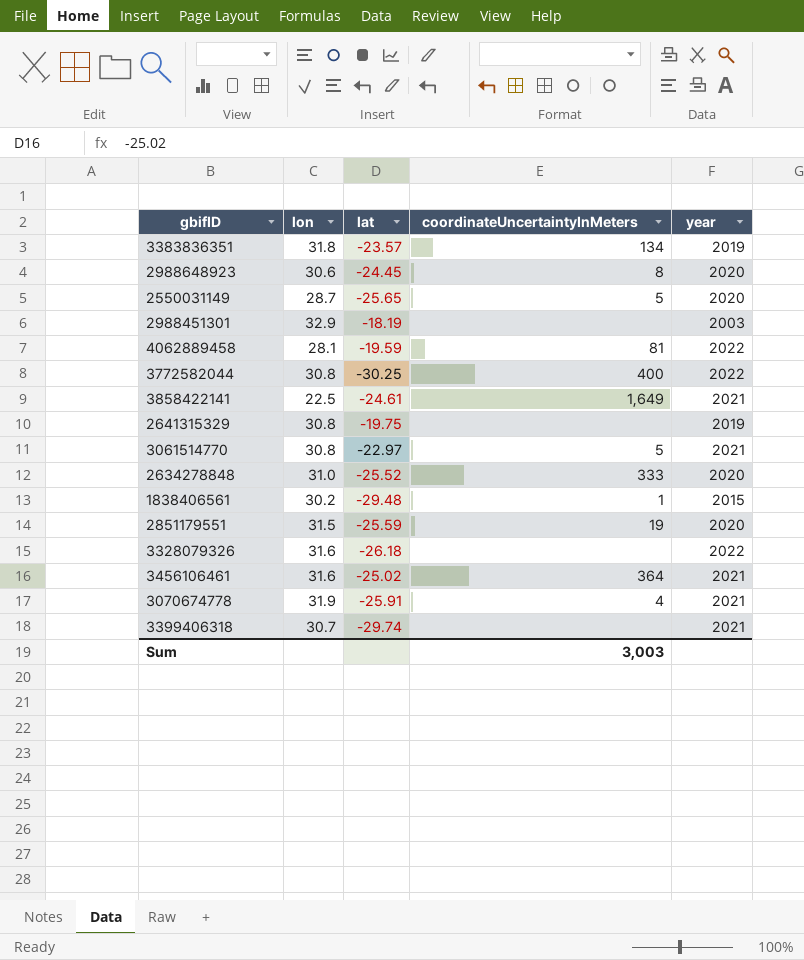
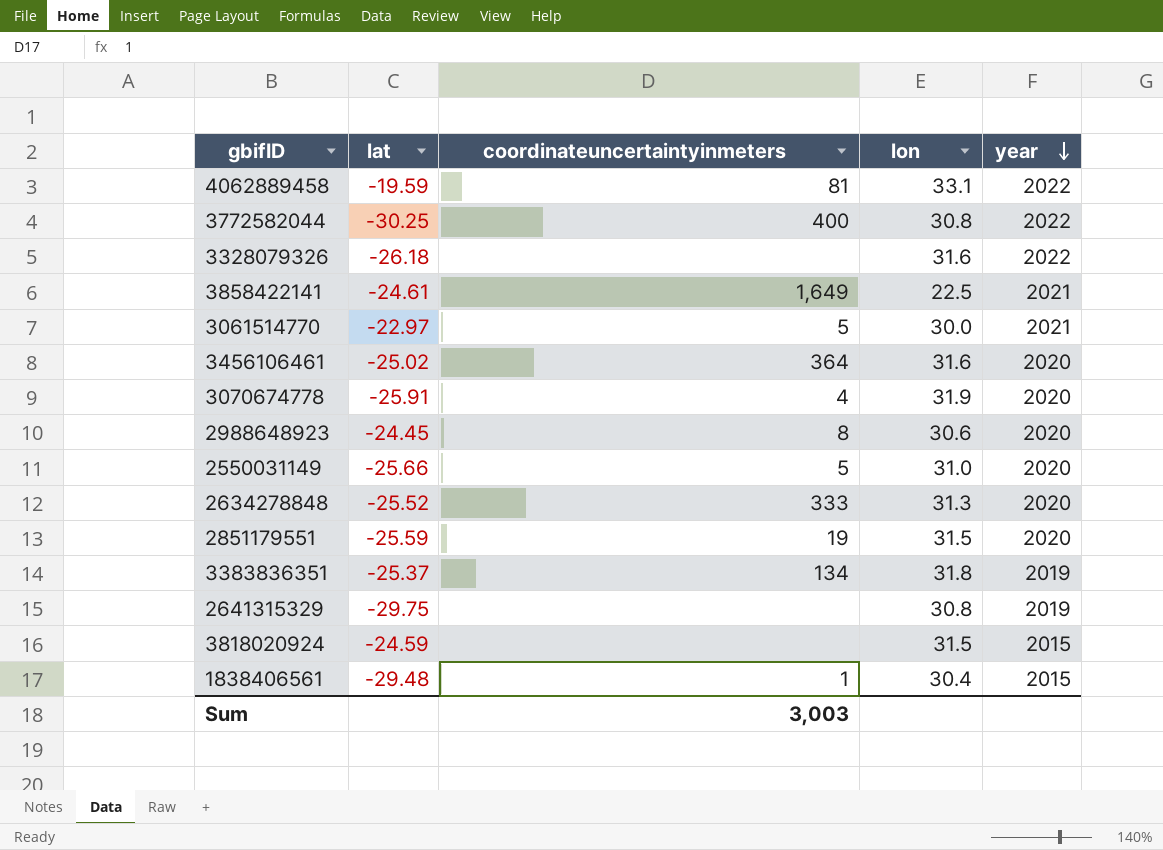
row order: none -> year descending
column name: coordinateUncertaintyInMeters -> coordinateuncertaintyinmeters
column lon | position: 2 -> 4
row 2988451301: 32.9 | -18.19 | none | 2003 -> none
row 3399406318: 30.7 | -29.74 | none | 2021 -> none
4062889458 | lon: 28.1 -> 33.1
3061514770 | lon: 30.8 -> 30.0
3456106461 | year: 2021 -> 2020
3070674778 | year: 2021 -> 2020
2550031149 | lat: -25.65 -> -25.66
2550031149 | lon: 28.7 -> 31.0
2634278848 | lon: 31.0 -> 31.3
3383836351 | lat: -23.57 -> -25.37
2641315329 | lat: -19.75 -> -29.75
row 3818020924: none -> -24.59 | none | 31.5 | 2015
1838406561 | lon: 30.2 -> 30.4

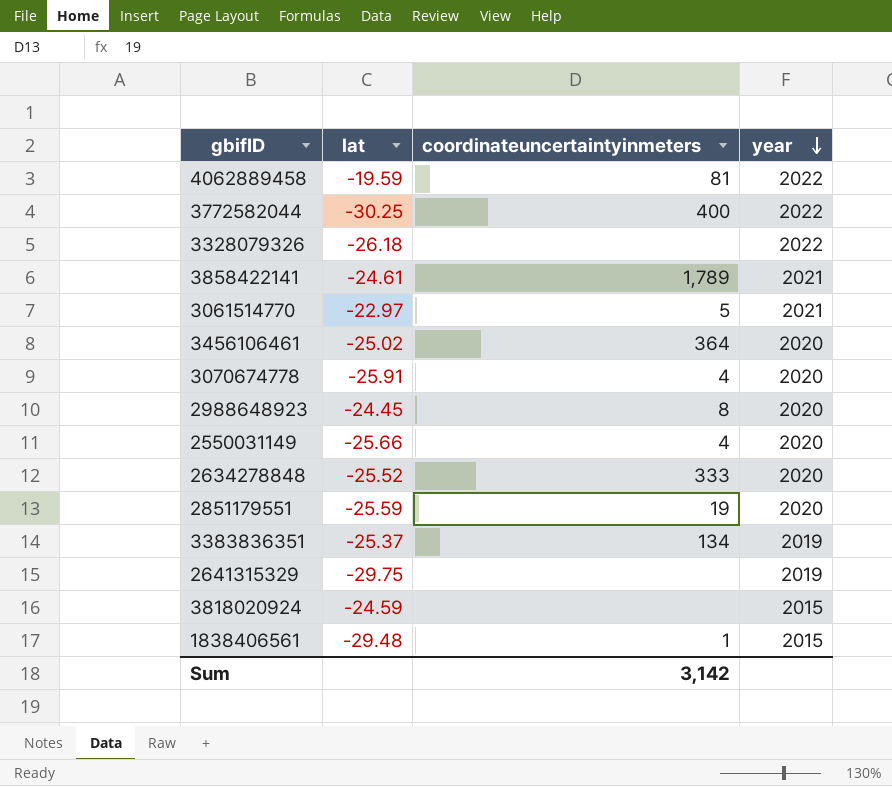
column lon | position: 4 -> none
3858422141 | coordinateuncertaintyinmeters: 1,649 -> 1,789
2550031149 | coordinateuncertaintyinmeters: 5 -> 4
Sum | coordinateuncertaintyinmeters: 3,003 -> 3,142

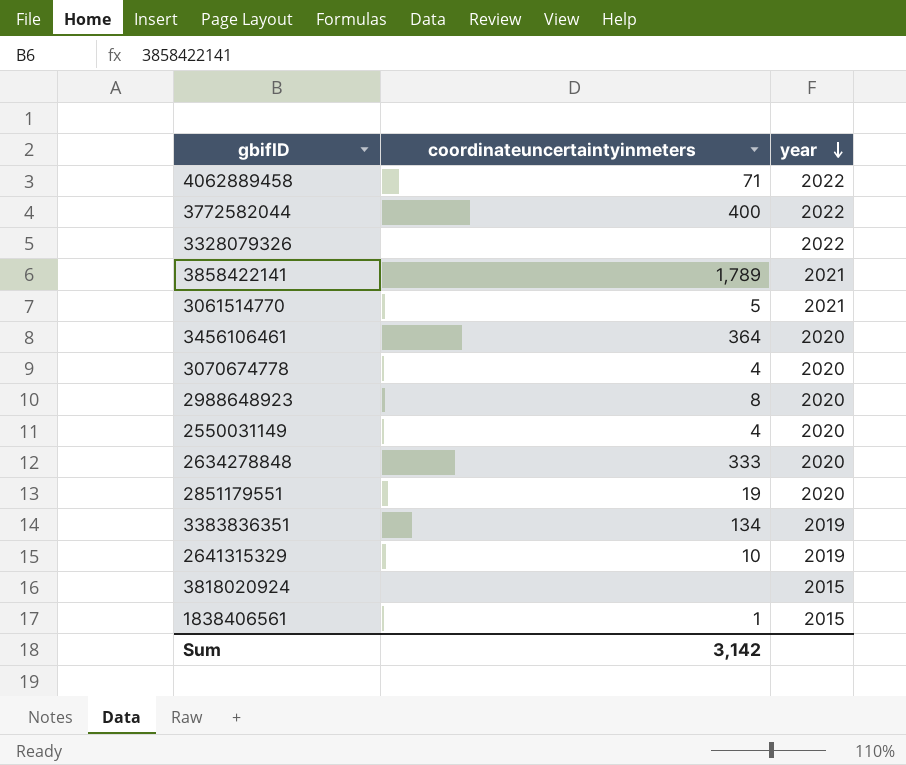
column lat | position: 2 -> none
4062889458 | coordinateuncertaintyinmeters: 81 -> 71
2641315329 | coordinateuncertaintyinmeters: none -> 10

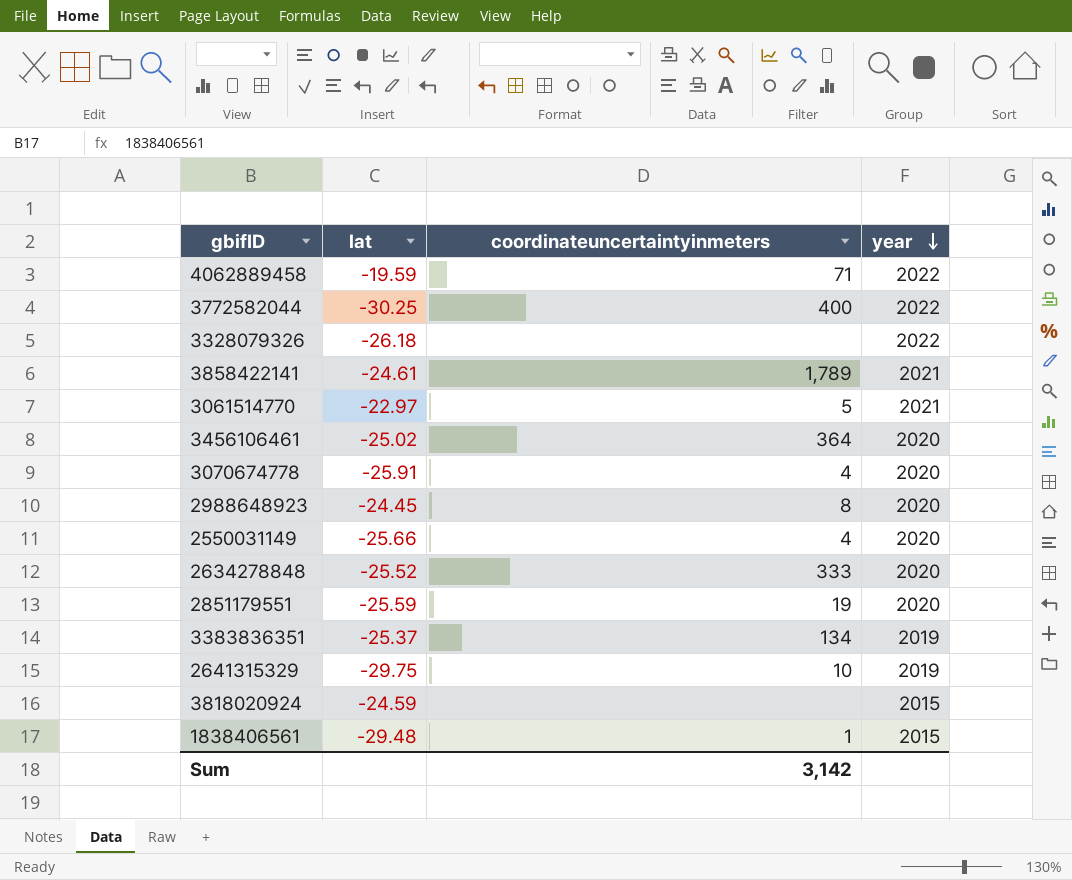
column lat | position: none -> 2

